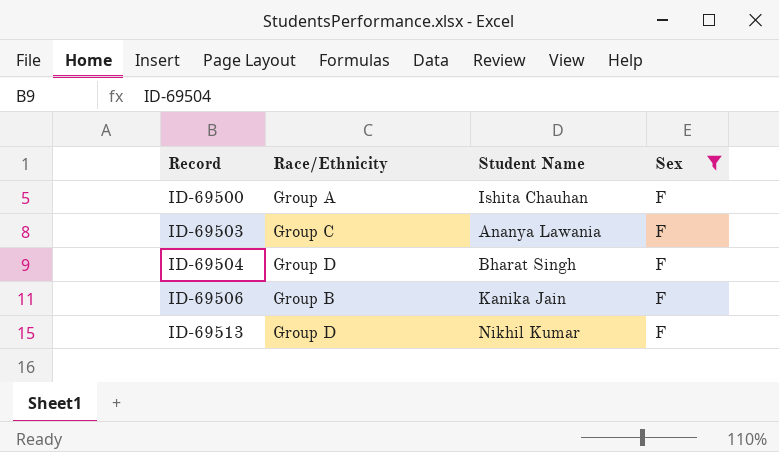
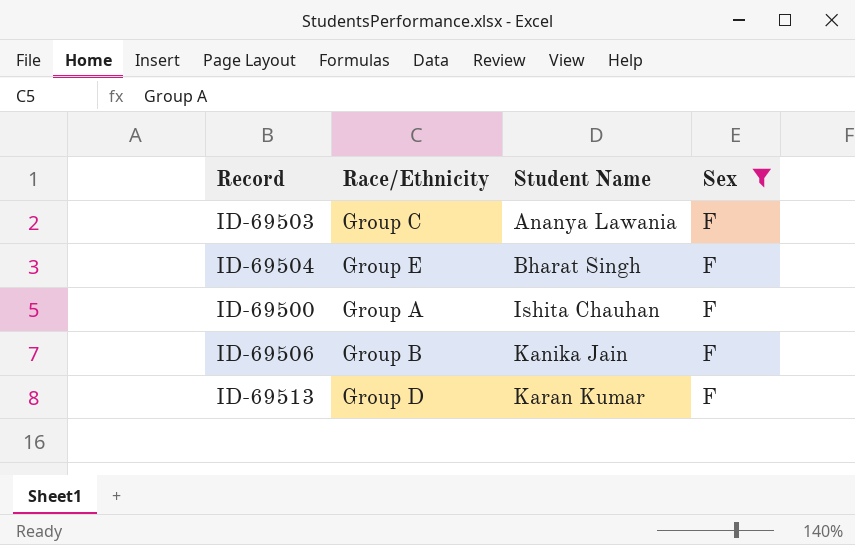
row order: Record ascending -> Student Name ascending
ID-69504 | Race/Ethnicity: Group D -> Group E
ID-69513 | Student Name: Nikhil Kumar -> Karan Kumar

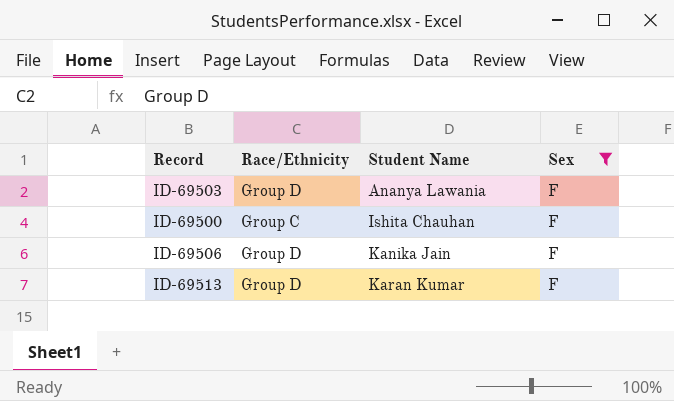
row ID-69504: Group E | Bharat Singh | F -> none
ID-69503 | Race/Ethnicity: Group C -> Group D
ID-69500 | Race/Ethnicity: Group A -> Group C
ID-69506 | Race/Ethnicity: Group B -> Group D

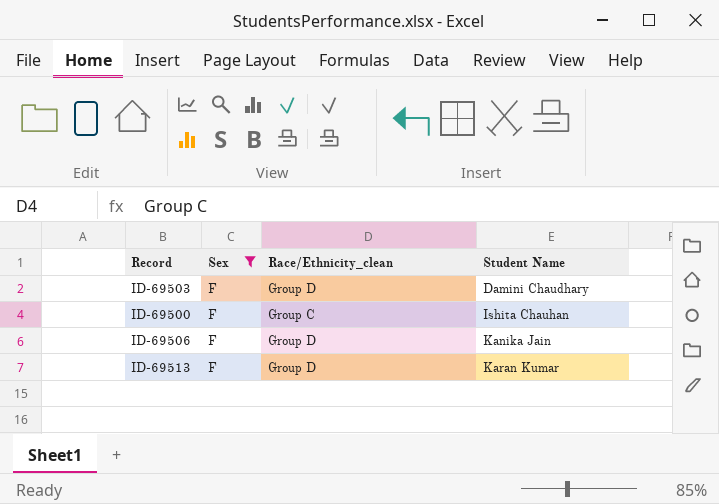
column Sex | position: 4 -> 2
column name: Race/Ethnicity -> Race/Ethnicity_clean
ID-69503 | Student Name: Ananya Lawania -> Damini Chaudhary

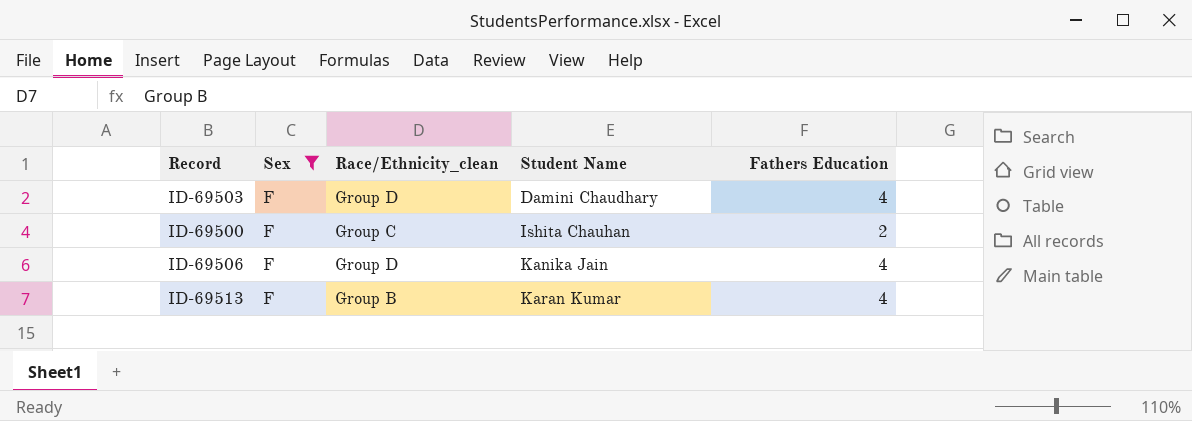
column Fathers Education | position: none -> 5
ID-69513 | Race/Ethnicity_clean: Group D -> Group B

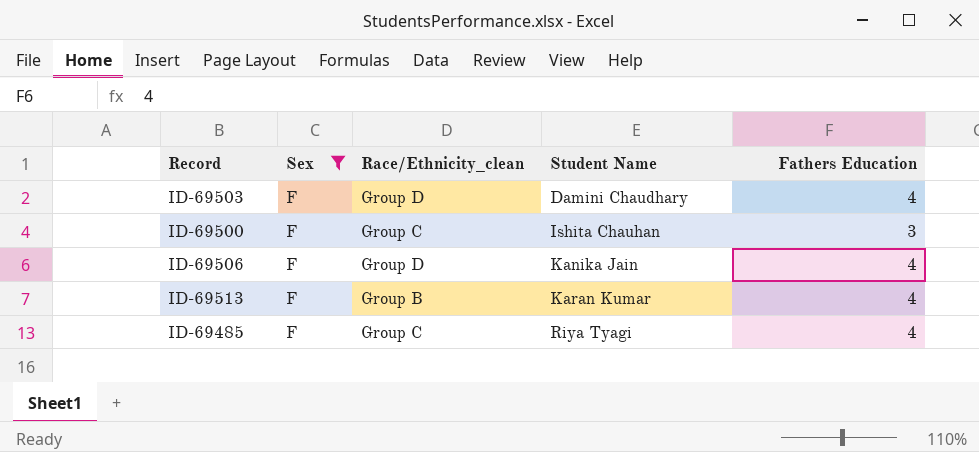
ID-69500 | Fathers Education: 2 -> 3
row ID-69485: none -> F | Group C | Riya Tyagi | 4

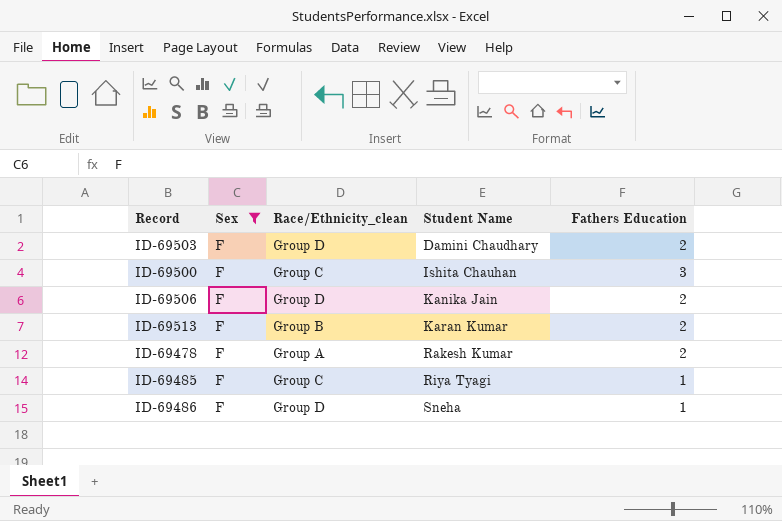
ID-69503 | Fathers Education: 4 -> 2
ID-69506 | Fathers Education: 4 -> 2
ID-69513 | Fathers Education: 4 -> 2
row ID-69478: none -> F | Group A | Rakesh Kumar | 2
ID-69485 | Fathers Education: 4 -> 1
row ID-69486: none -> F | Group D | Sneha | 1

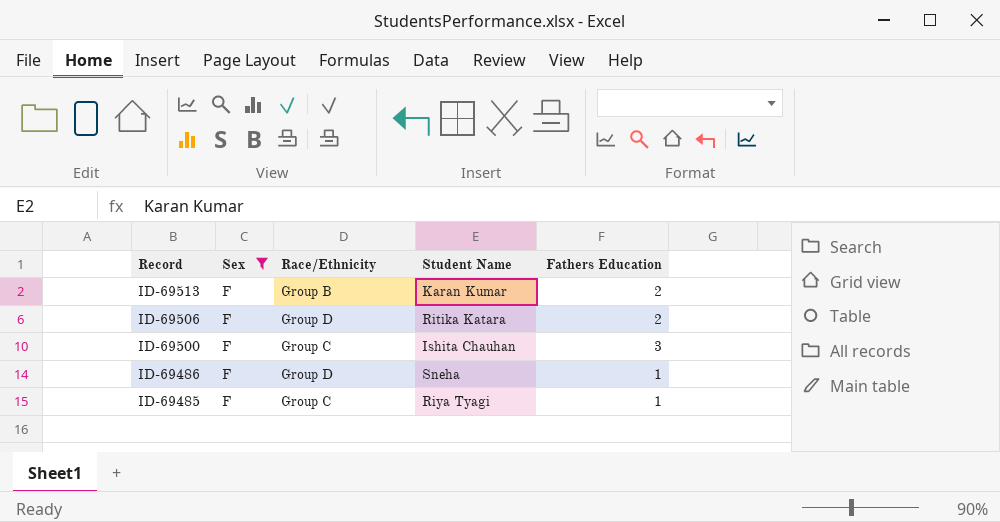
row order: Student Name ascending -> Record descending
column name: Race/Ethnicity_clean -> Race/Ethnicity
row ID-69503: F | Group D | Damini Chaudhary | 2 -> none
row ID-69478: F | Group A | Rakesh Kumar | 2 -> none
ID-69506 | Student Name: Kanika Jain -> Ritika Katara

